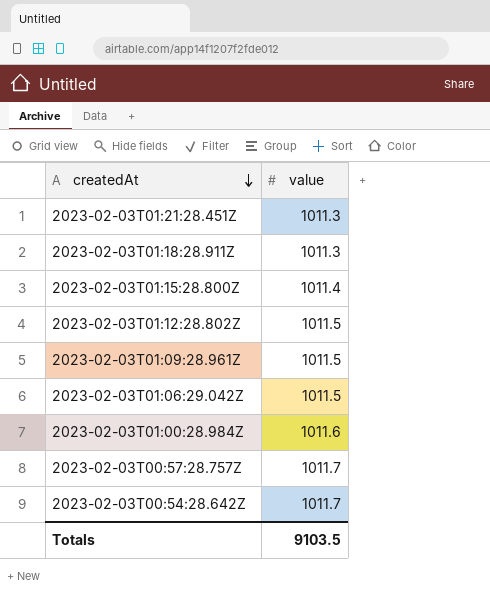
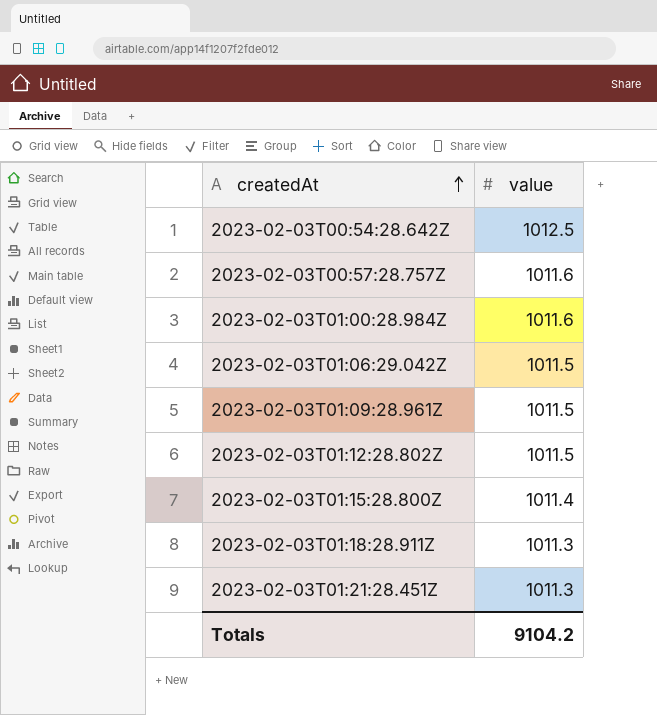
row order: createdAt descending -> createdAt ascending
2023-02-03T00:54:28.642Z | value: 1011.7 -> 1012.5
2023-02-03T00:57:28.757Z | value: 1011.7 -> 1011.6
Totals | value: 9103.5 -> 9104.2

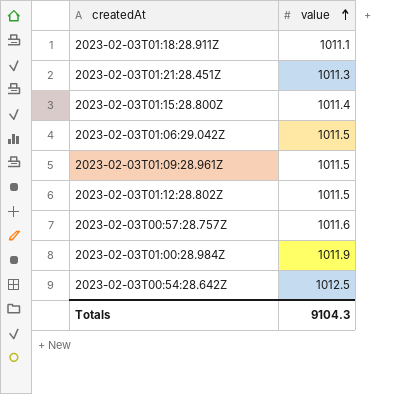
row order: createdAt ascending -> value ascending
2023-02-03T01:18:28.911Z | value: 1011.3 -> 1011.1
2023-02-03T01:00:28.984Z | value: 1011.6 -> 1011.9
Totals | value: 9104.2 -> 9104.3

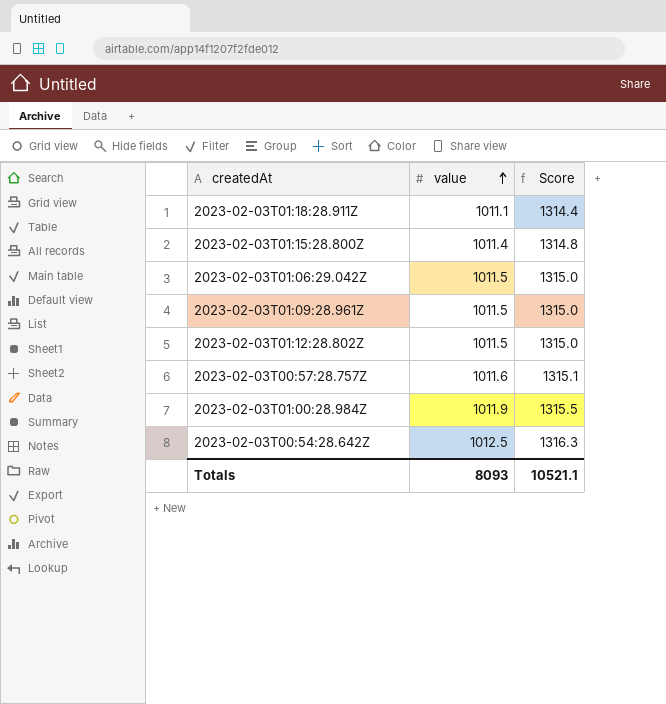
column Score | formula: none -> [value] * 1.3
row 2023-02-03T01:21:28.451Z: 1011.3 -> none
Totals | value: 9104.3 -> 8093

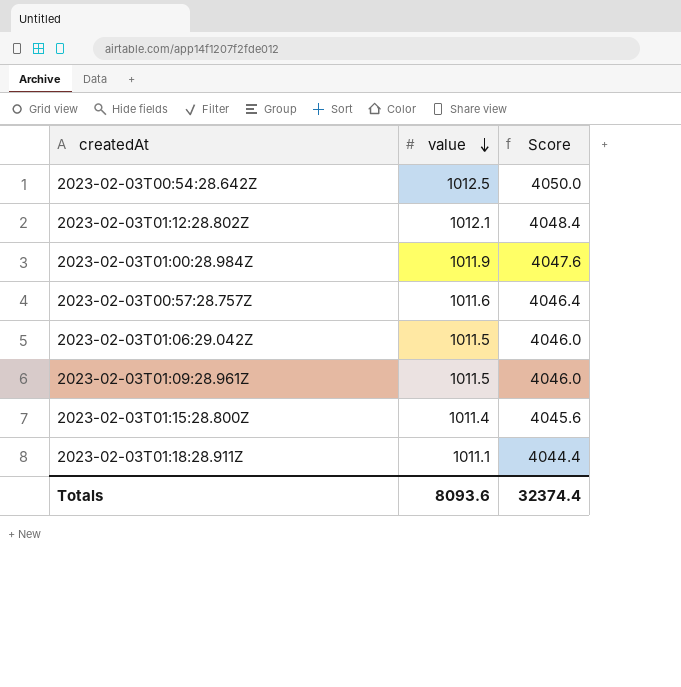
row order: value ascending -> value descending
column Score | formula: [value] * 1.3 -> [value] * 4
2023-02-03T01:12:28.802Z | value: 1011.5 -> 1012.1
Totals | value: 8093 -> 8093.6
Totals | Score: 10521.1 -> 32374.4

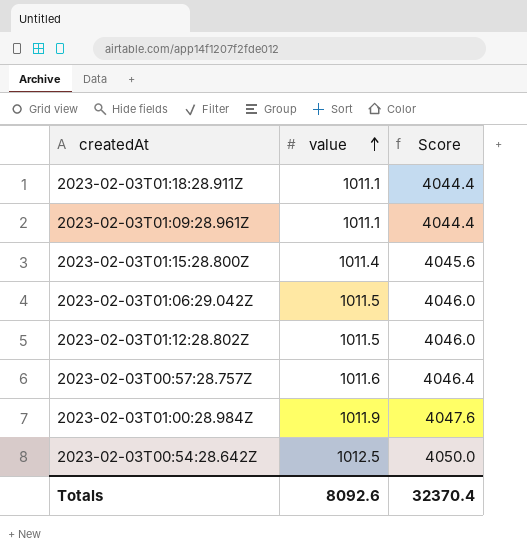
row order: value descending -> value ascending
2023-02-03T01:09:28.961Z | value: 1011.5 -> 1011.1
2023-02-03T01:09:28.961Z | Score: 4046.0 -> 4044.4
2023-02-03T01:12:28.802Z | value: 1012.1 -> 1011.5
2023-02-03T01:12:28.802Z | Score: 4048.4 -> 4046.0
Totals | value: 8093.6 -> 8092.6
Totals | Score: 32374.4 -> 32370.4

